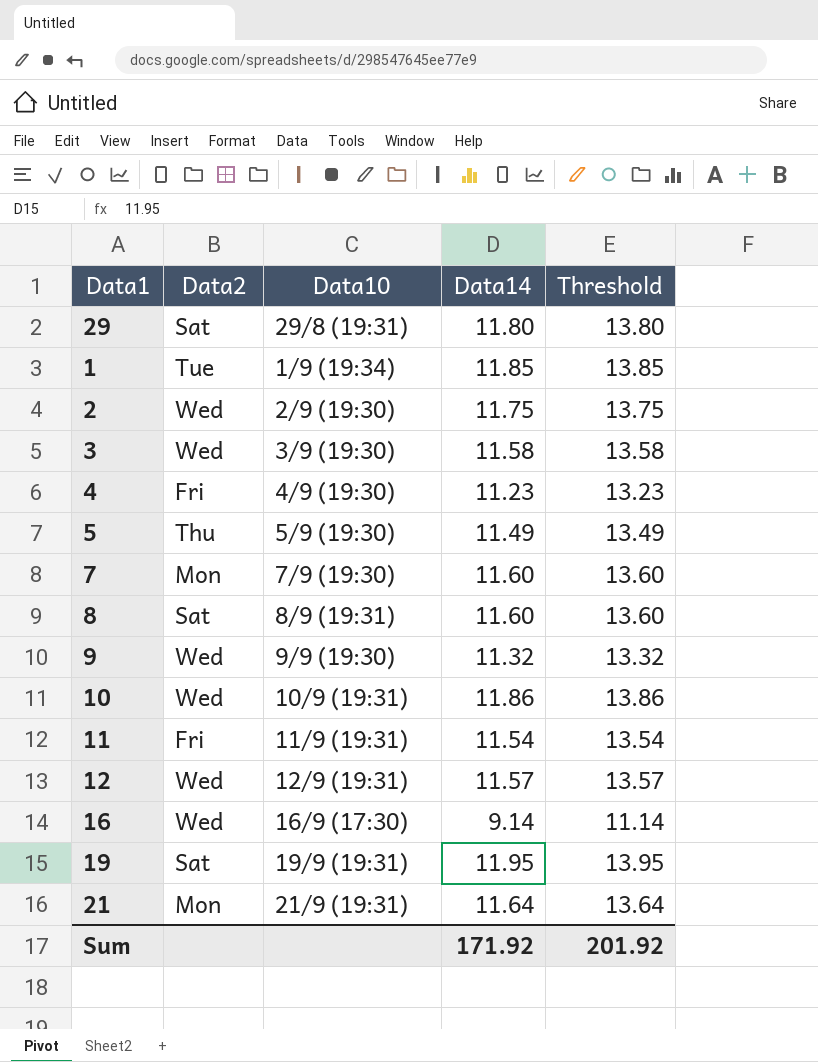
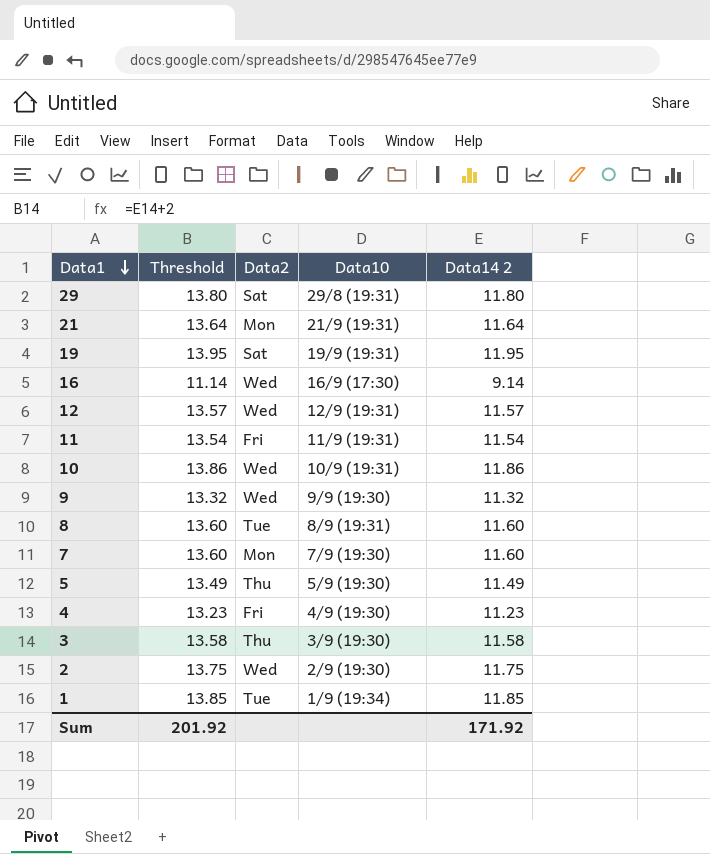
row order: none -> Data1 descending
column Threshold | position: 5 -> 2
column name: Data14 -> Data14 2
8 | Data2: Sat -> Tue
3 | Data2: Wed -> Thu

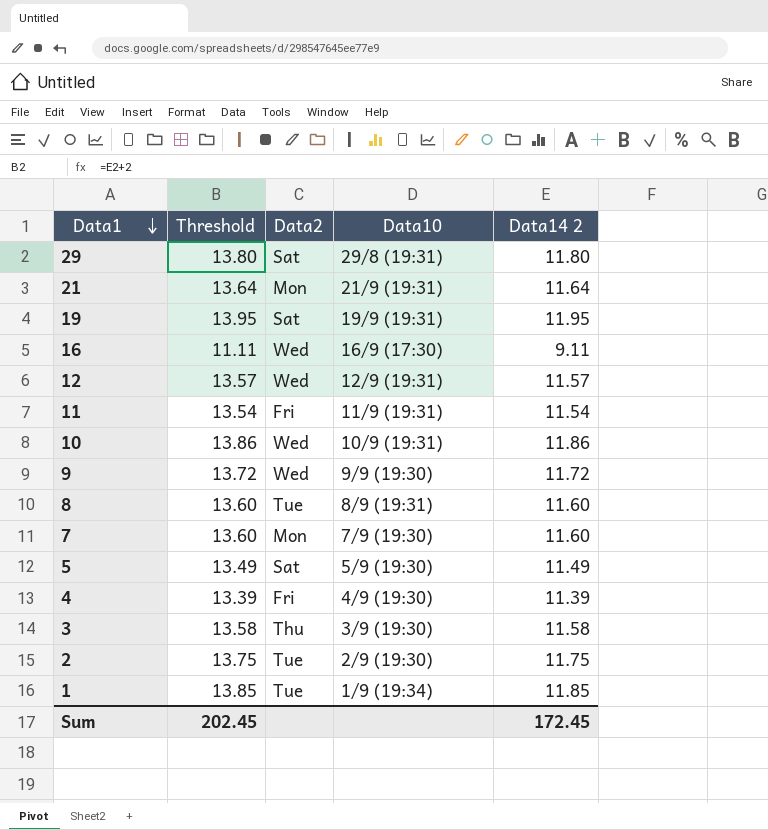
16 | Threshold: 11.14 -> 11.11
16 | Data14 2: 9.14 -> 9.11
9 | Threshold: 13.32 -> 13.72
9 | Data14 2: 11.32 -> 11.72
5 | Data2: Thu -> Sat
4 | Threshold: 13.23 -> 13.39
4 | Data14 2: 11.23 -> 11.39
2 | Data2: Wed -> Tue
Sum | Threshold: 201.92 -> 202.45
Sum | Data14 2: 171.92 -> 172.45

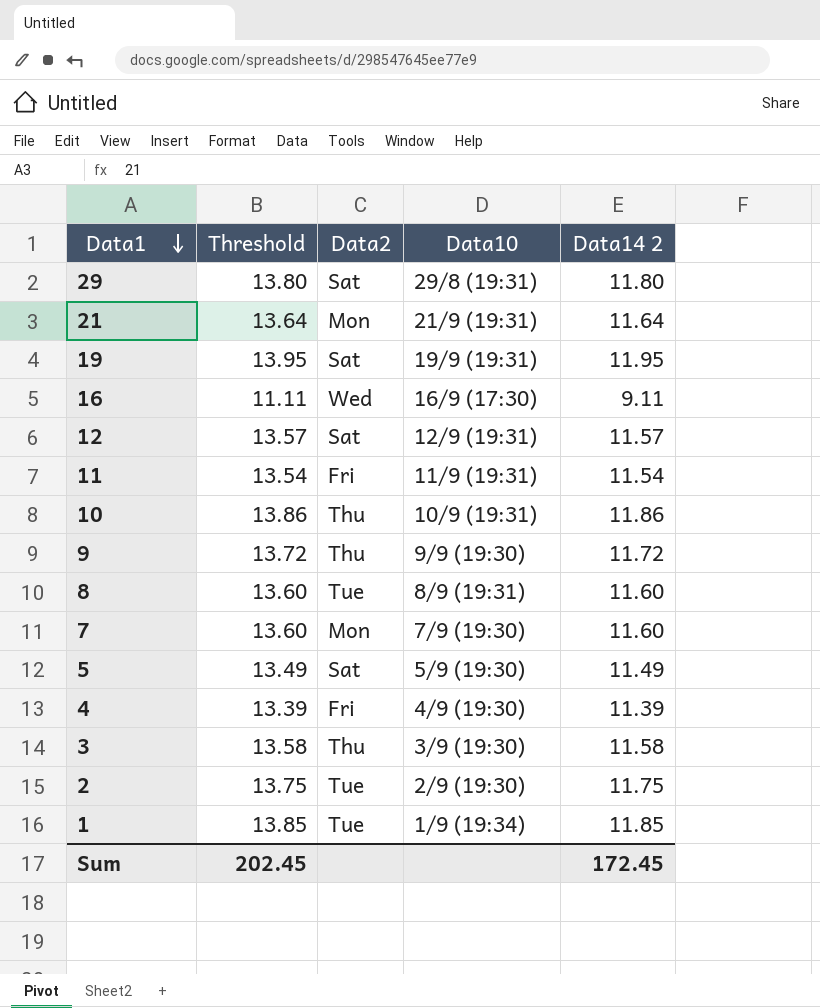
12 | Data2: Wed -> Sat
10 | Data2: Wed -> Thu
9 | Data2: Wed -> Thu

